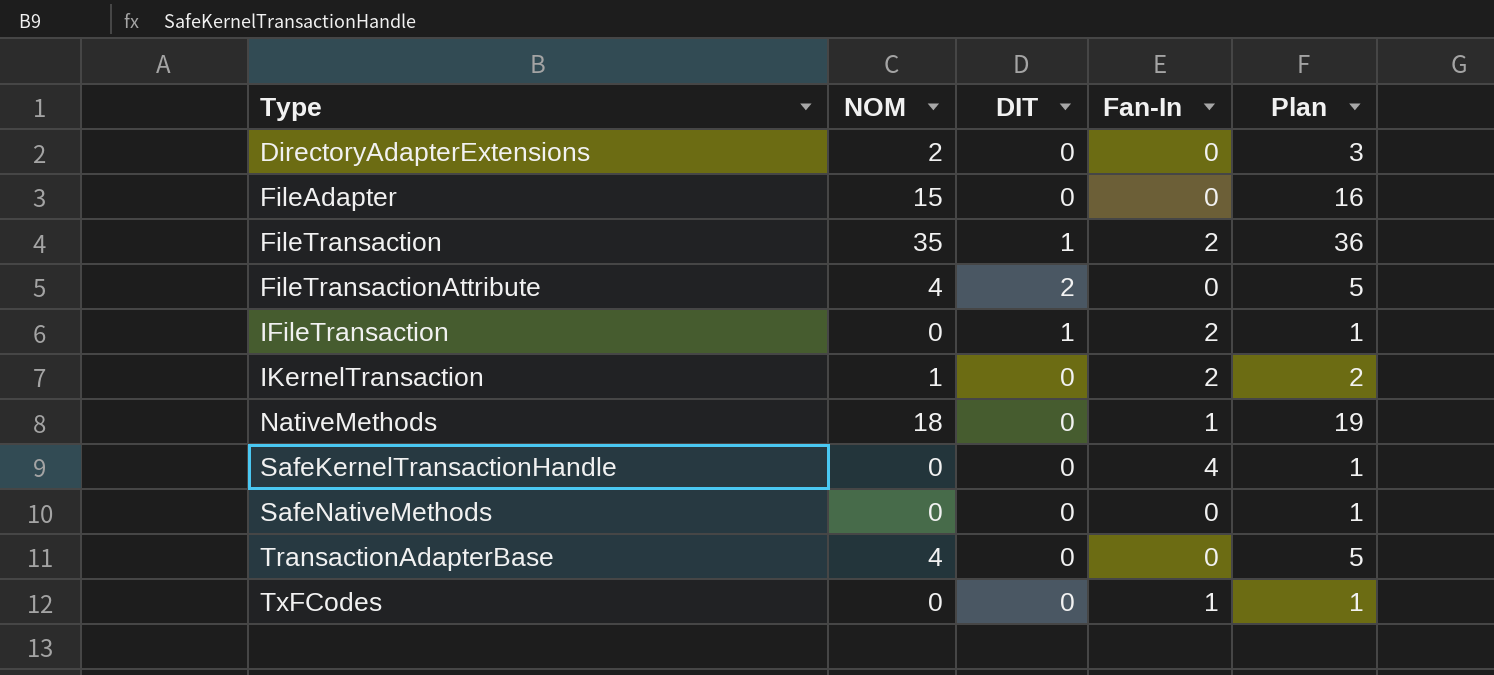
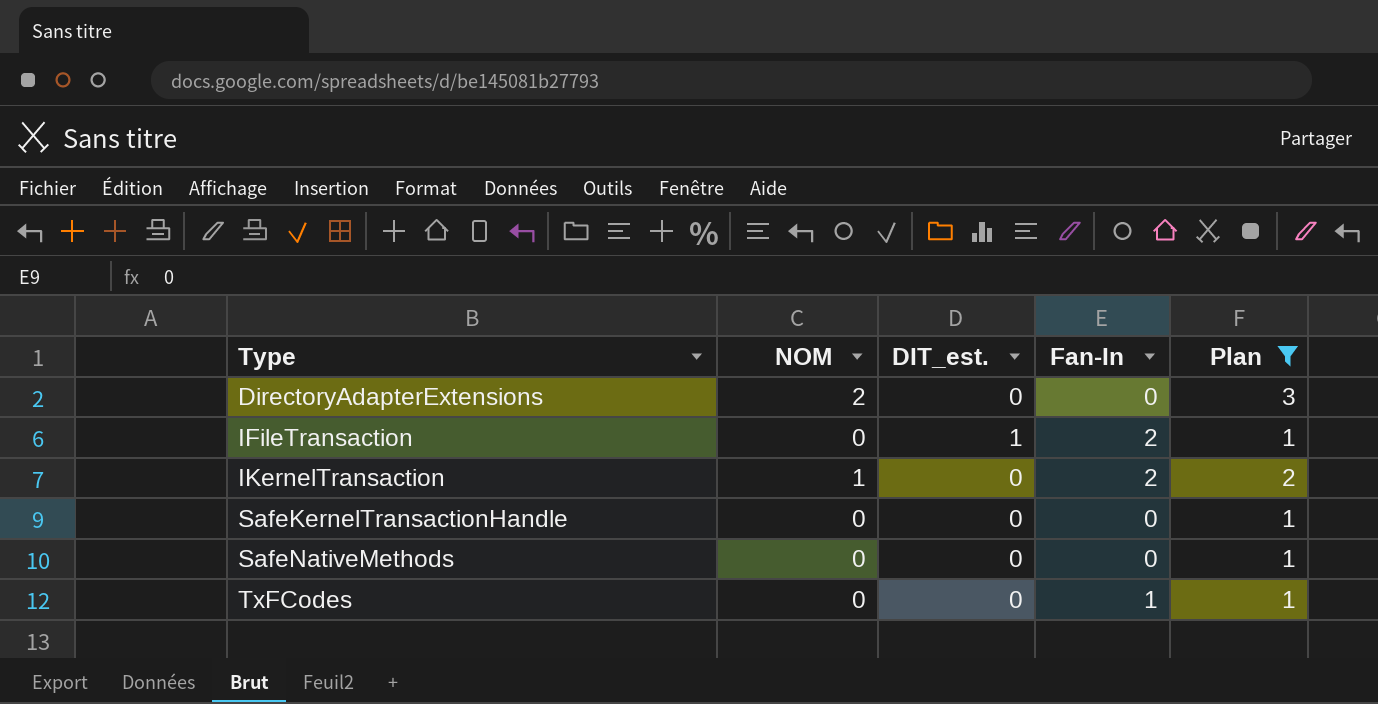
filter: none -> Plan <= 3
column name: DIT -> DIT_est.
SafeKernelTransactionHandle | Fan-In: 4 -> 0

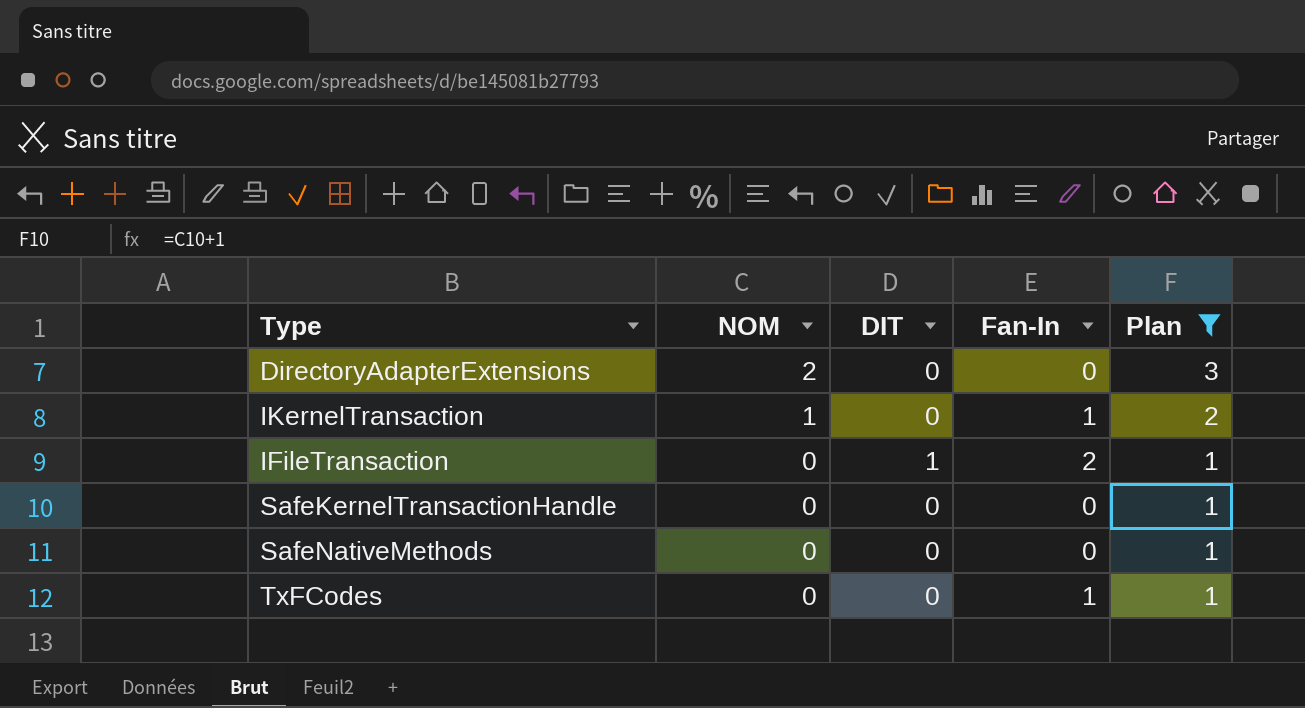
row order: Type ascending -> NOM descending
column name: DIT_est. -> DIT
IKernelTransaction | Fan-In: 2 -> 1

